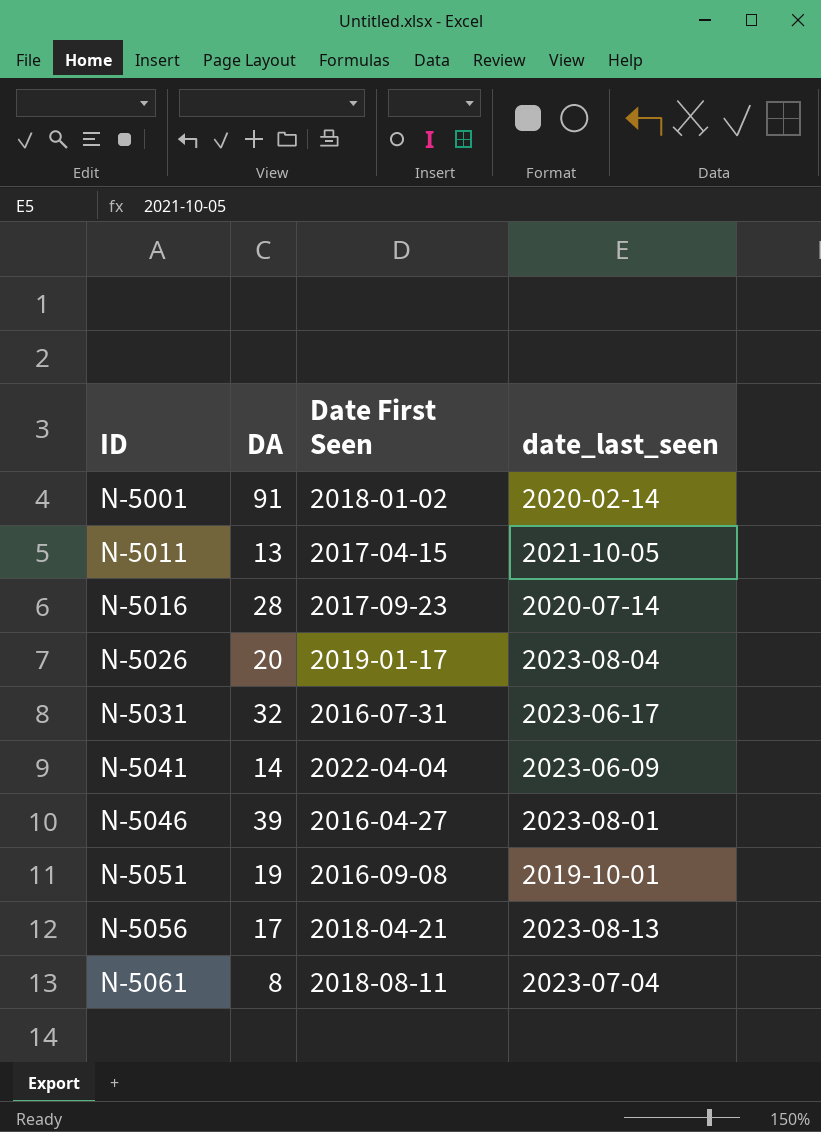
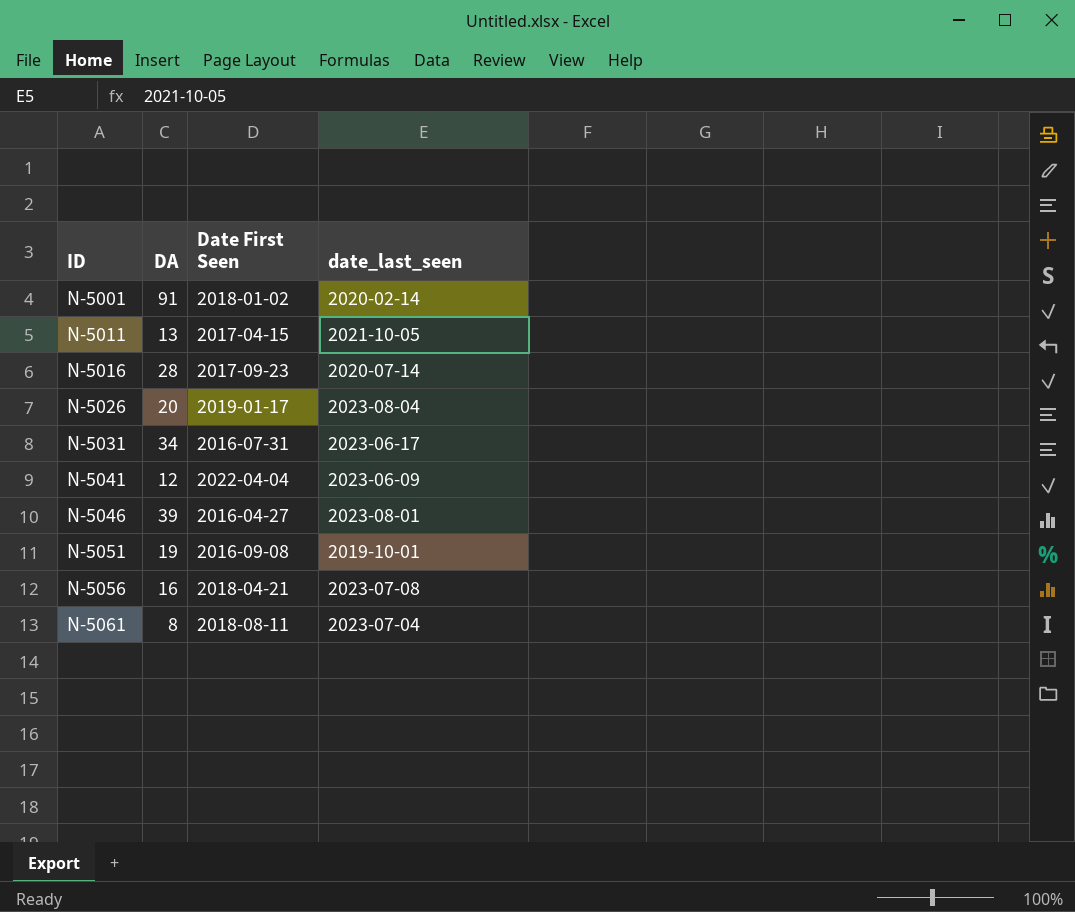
N-5031 | DA: 32 -> 34
N-5041 | DA: 14 -> 12
N-5056 | DA: 17 -> 16
N-5056 | date_last_seen: 2023-08-13 -> 2023-07-08

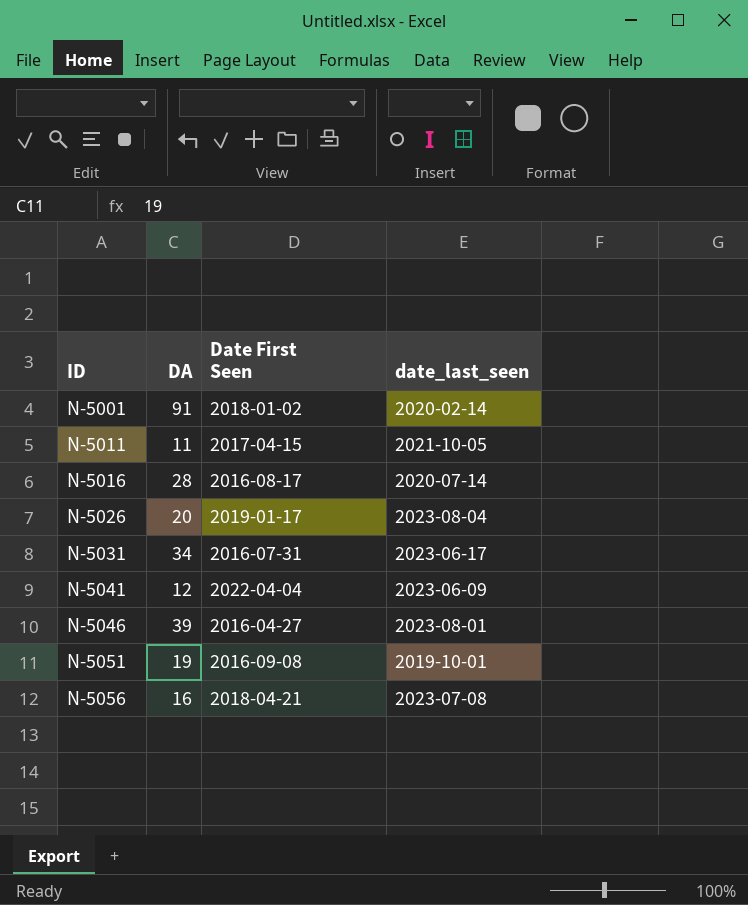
row N-5061: 8 | 2018-08-11 | 2023-07-04 -> none
N-5011 | DA: 13 -> 11
N-5016 | Date First Seen: 2017-09-23 -> 2016-08-17

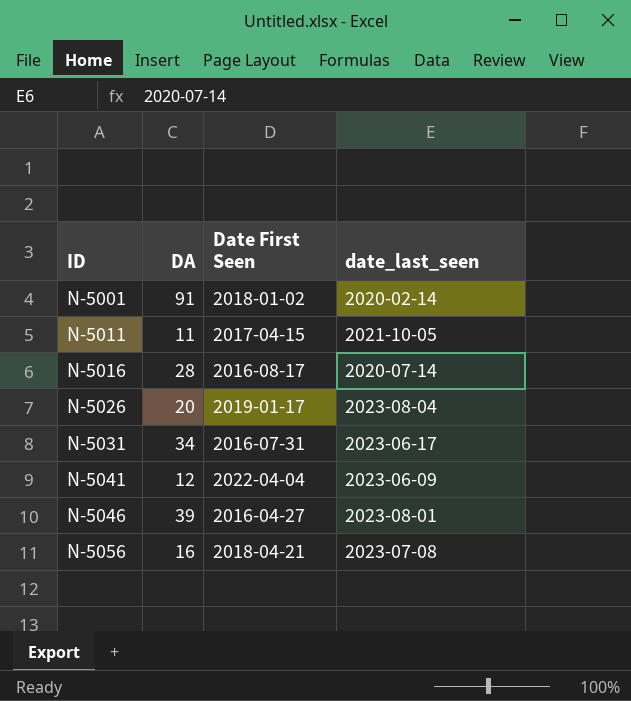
row N-5051: 19 | 2016-09-08 | 2019-10-01 -> none

